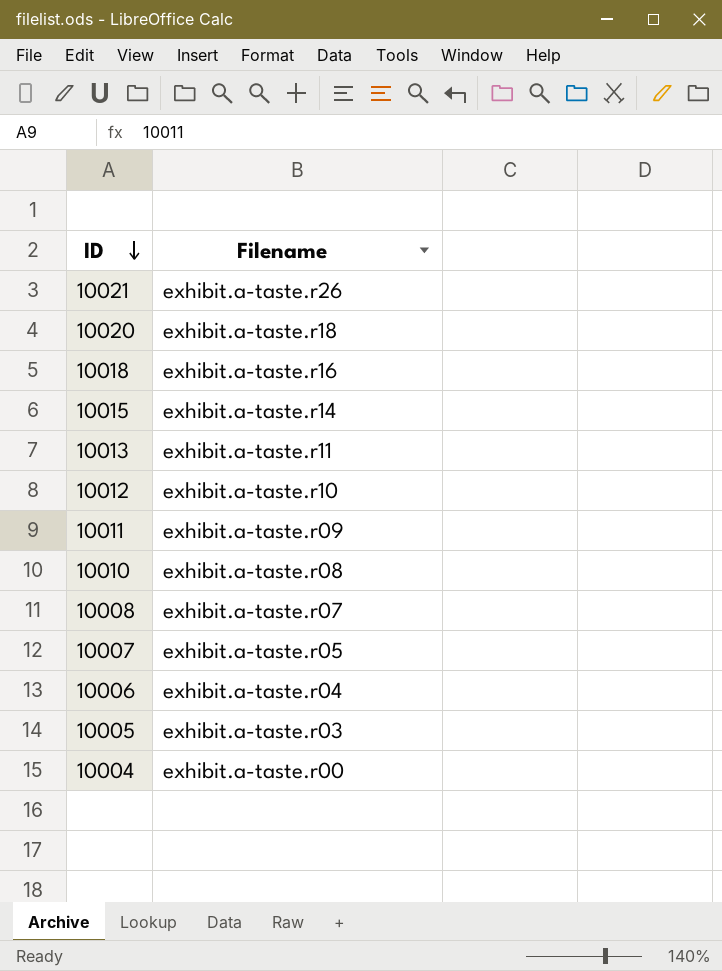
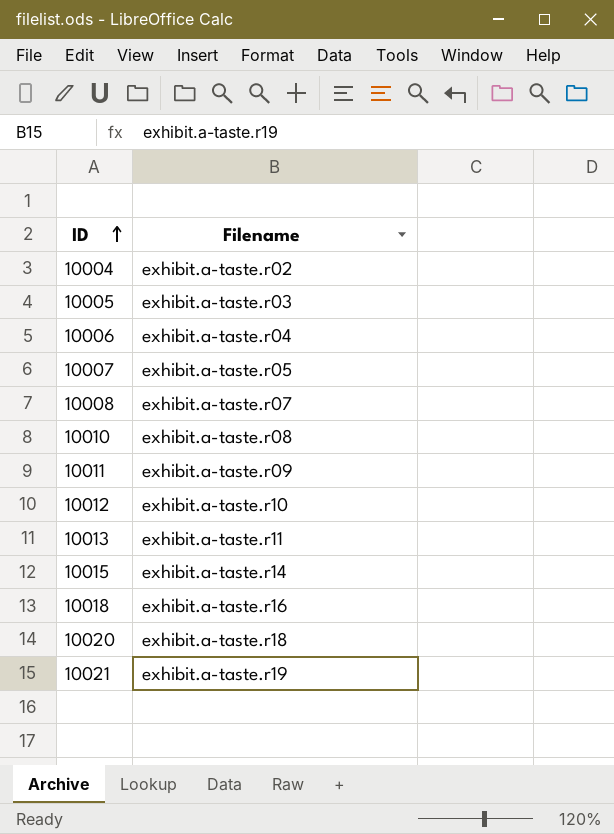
row order: ID descending -> ID ascending
10004 | Filename: exhibit.a-taste.r00 -> exhibit.a-taste.r02
10021 | Filename: exhibit.a-taste.r26 -> exhibit.a-taste.r19

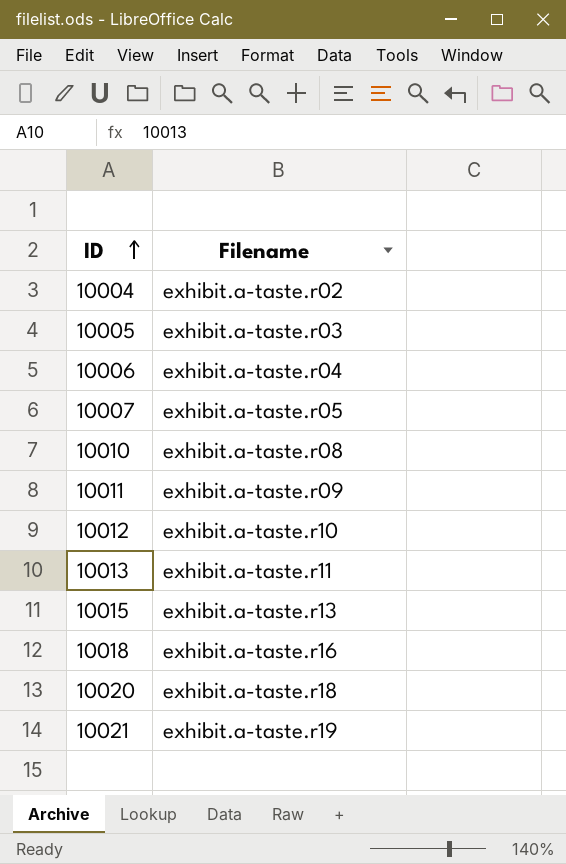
row 10008: exhibit.a-taste.r07 -> none
10015 | Filename: exhibit.a-taste.r14 -> exhibit.a-taste.r13

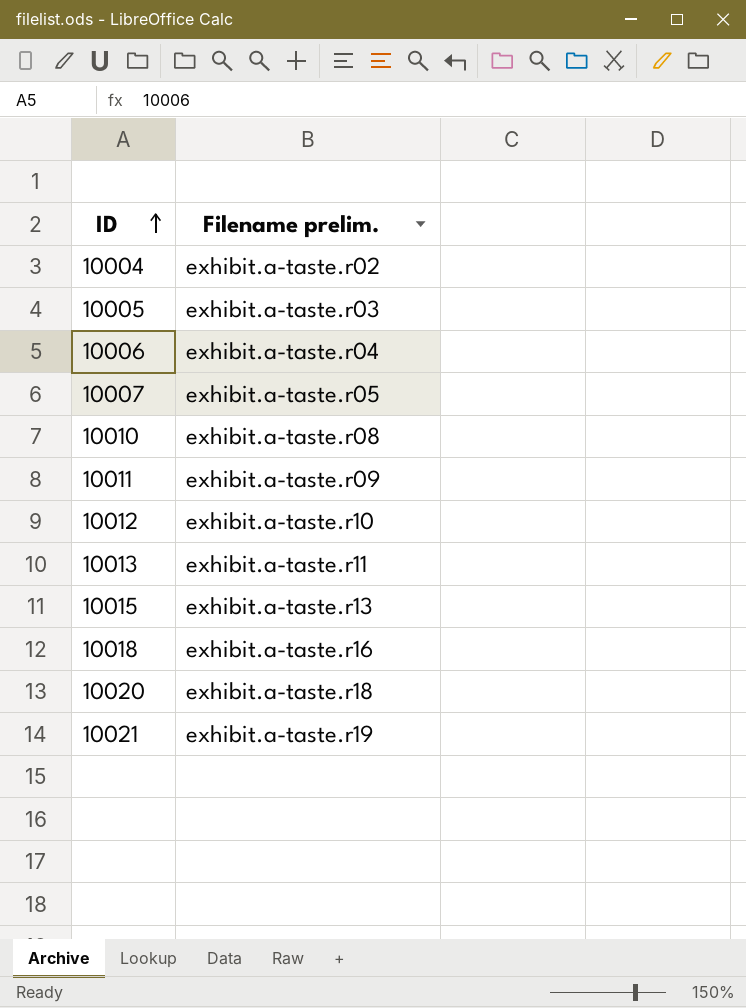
column name: Filename -> Filename prelim.

